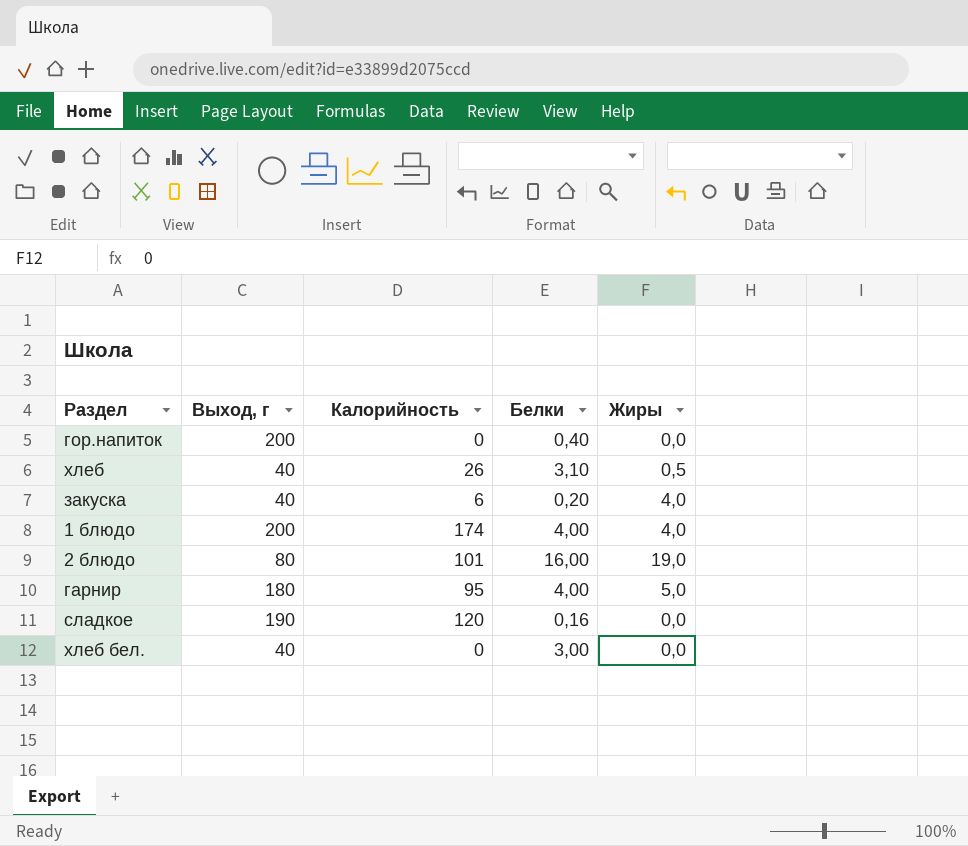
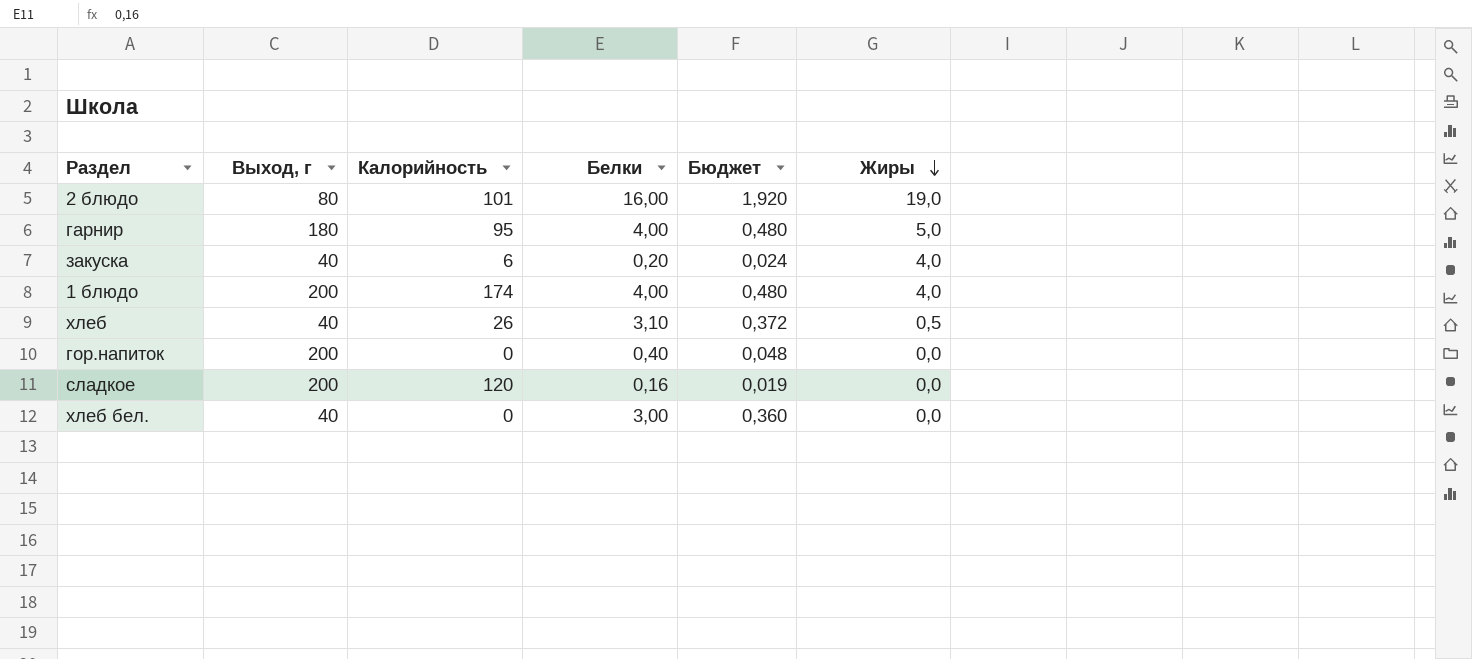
row order: none -> Жиры descending
column Бюджет | formula: none -> [Белки] * 0,12
сладкое | Выход, г: 190 -> 200

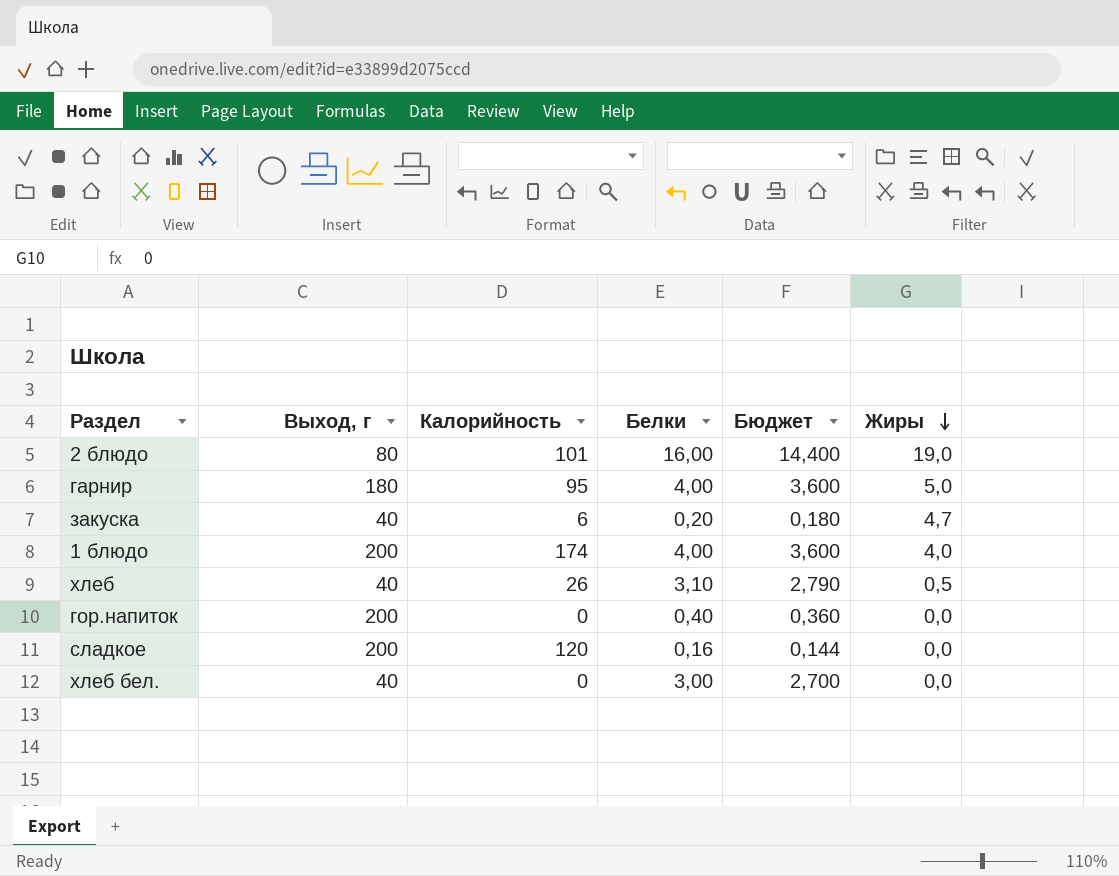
column Бюджет | formula: [Белки] * 0,12 -> [Белки] * 0,9
закуска | Жиры: 4,0 -> 4,7

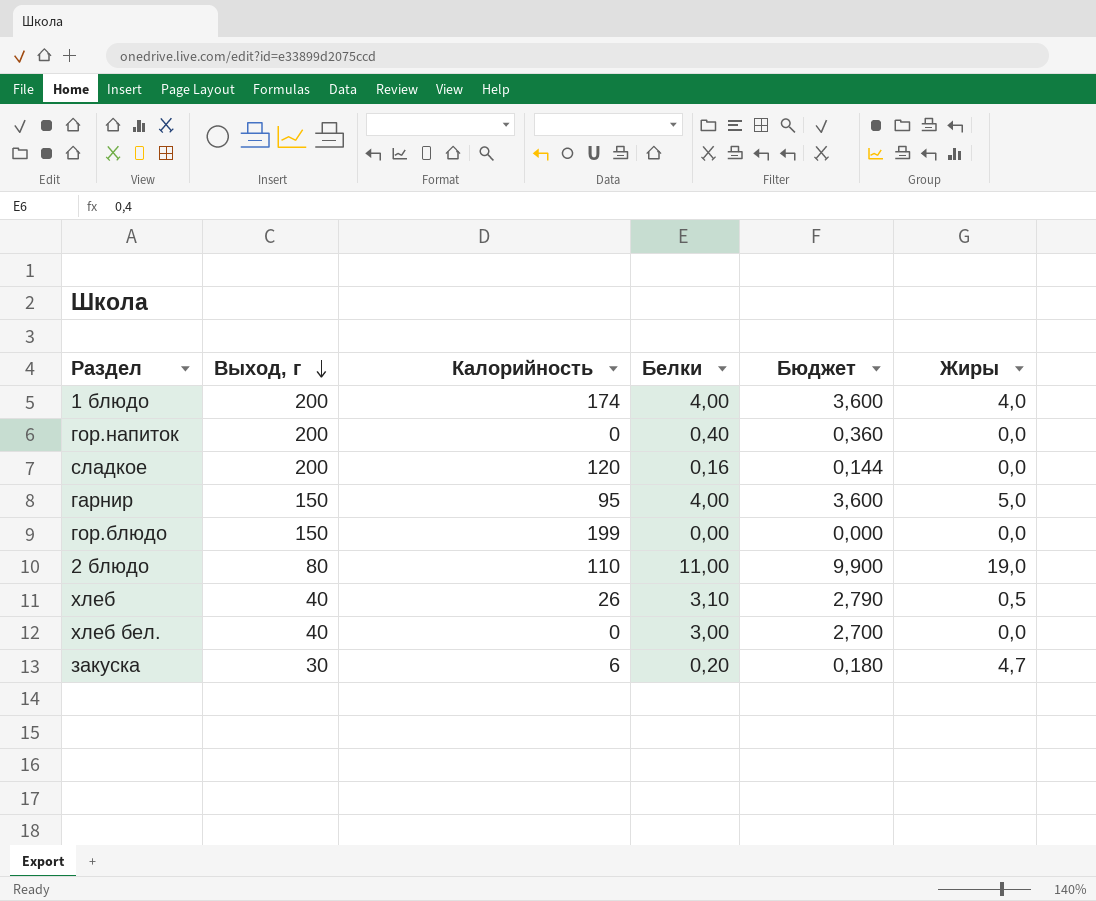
row order: Жиры descending -> Выход, г descending
гарнир | Выход, г: 180 -> 150
row гор.блюдо: none -> 150 | 199 | 0,00 | 0,000 | 0,0
2 блюдо | Калорийность: 101 -> 110
2 блюдо | Белки: 16,00 -> 11,00
2 блюдо | Бюджет: 14,400 -> 9,900
закуска | Выход, г: 40 -> 30

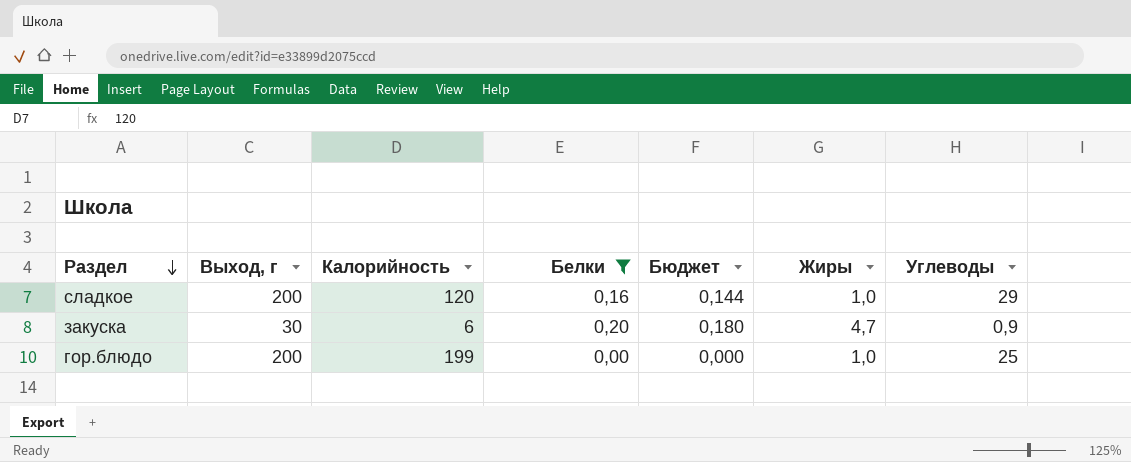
filter: none -> Белки <= 0,20
row order: Выход, г descending -> Раздел descending
column Углеводы | position: none -> 7
сладкое | Жиры: 0,0 -> 1,0
гор.блюдо | Выход, г: 150 -> 200
гор.блюдо | Жиры: 0,0 -> 1,0

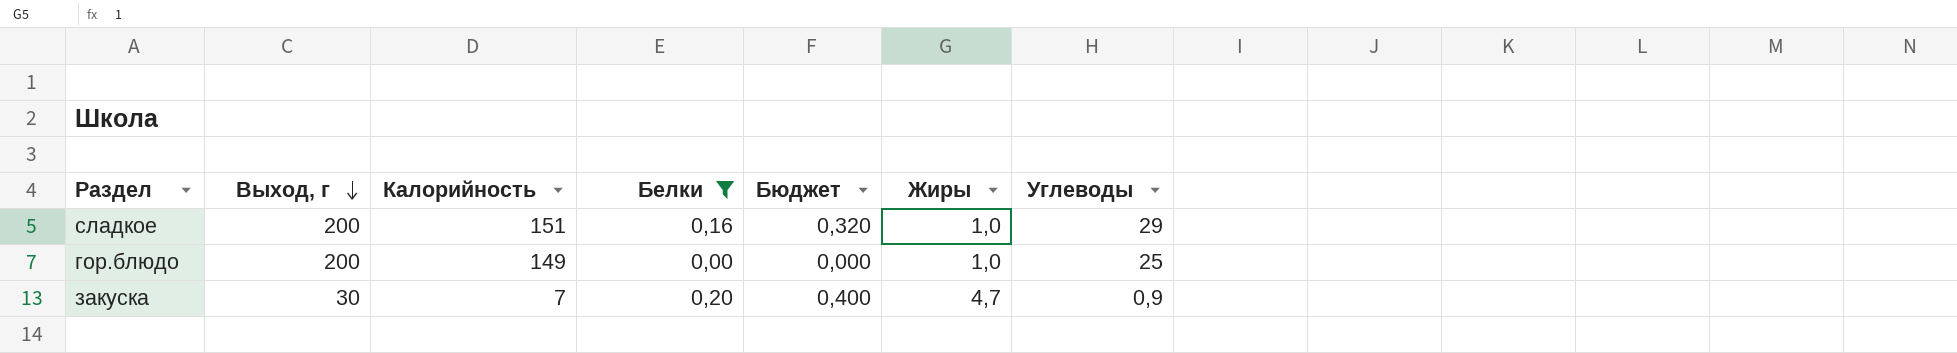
row order: Раздел descending -> Выход, г descending
column Бюджет | formula: [Белки] * 0,9 -> [Белки] * 2
сладкое | Калорийность: 120 -> 151
гор.блюдо | Калорийность: 199 -> 149
закуска | Калорийность: 6 -> 7

